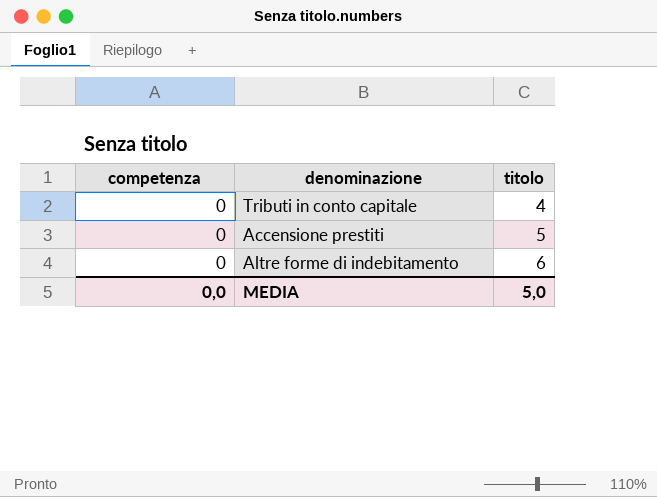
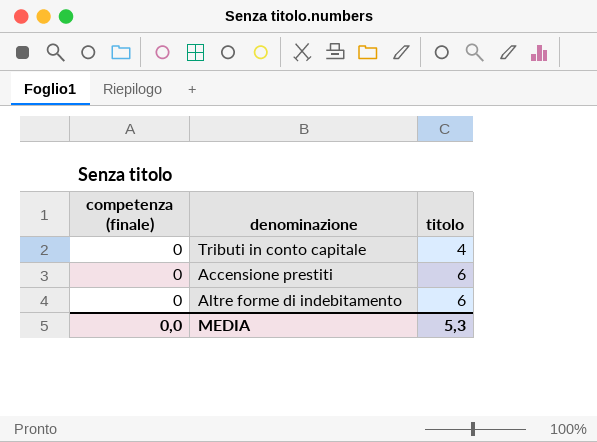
column name: competenza -> competenza (finale)
Accensione prestiti | titolo: 5 -> 6
MEDIA | titolo: 5,0 -> 5,3

